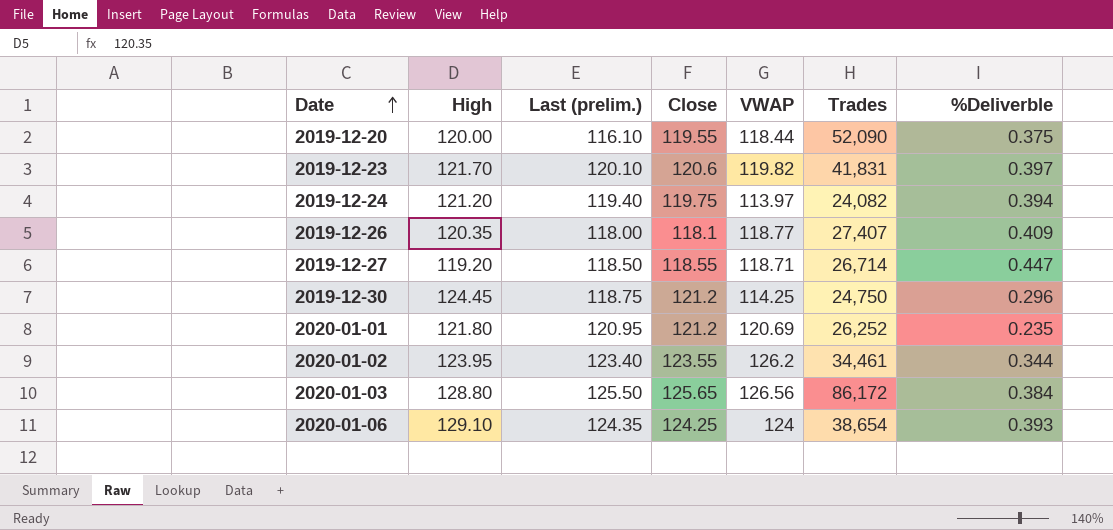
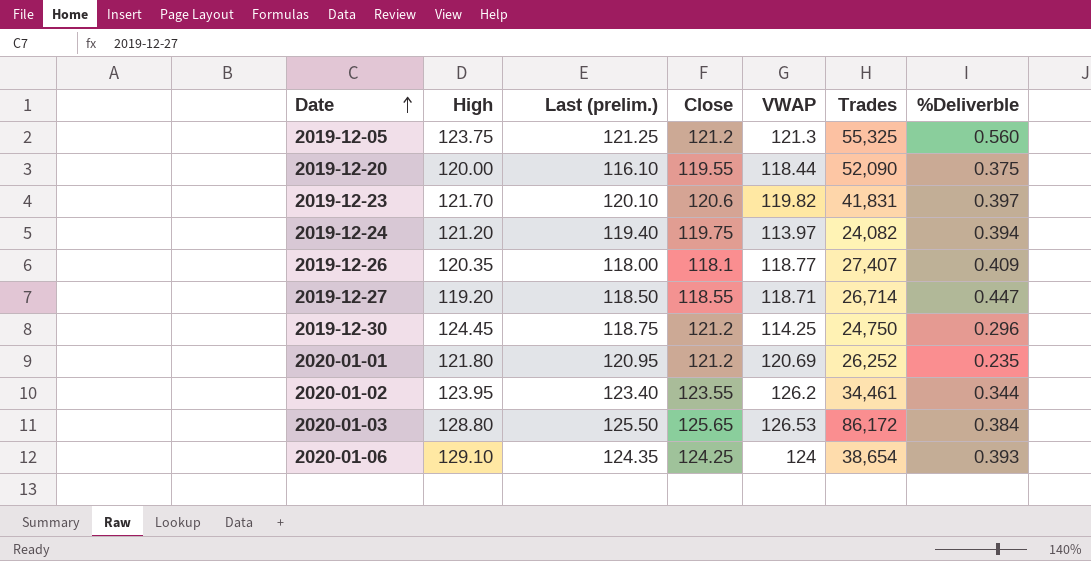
row 2019-12-05: none -> 123.75 | 121.25 | 121.2 | 121.3 | 55,325 | 0.560
2020-01-03 | VWAP: 126.56 -> 126.53

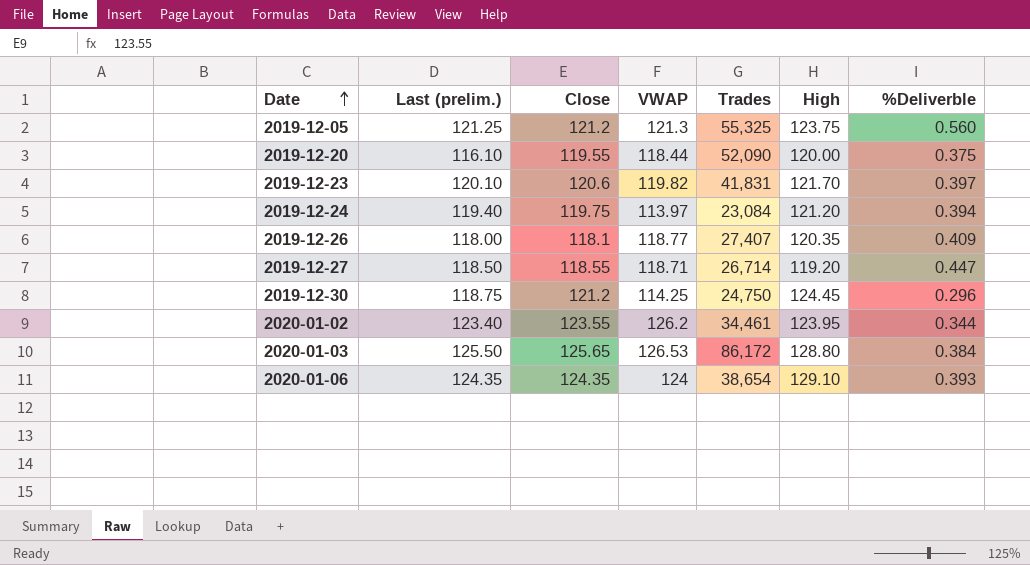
column High | position: 2 -> 6
row 2020-01-01: 121.80 | 120.95 | 121.2 | 120.69 | 26,252 | 0.235 -> none
2019-12-24 | Trades: 24,082 -> 23,084
2020-01-06 | Close: 124.25 -> 124.35

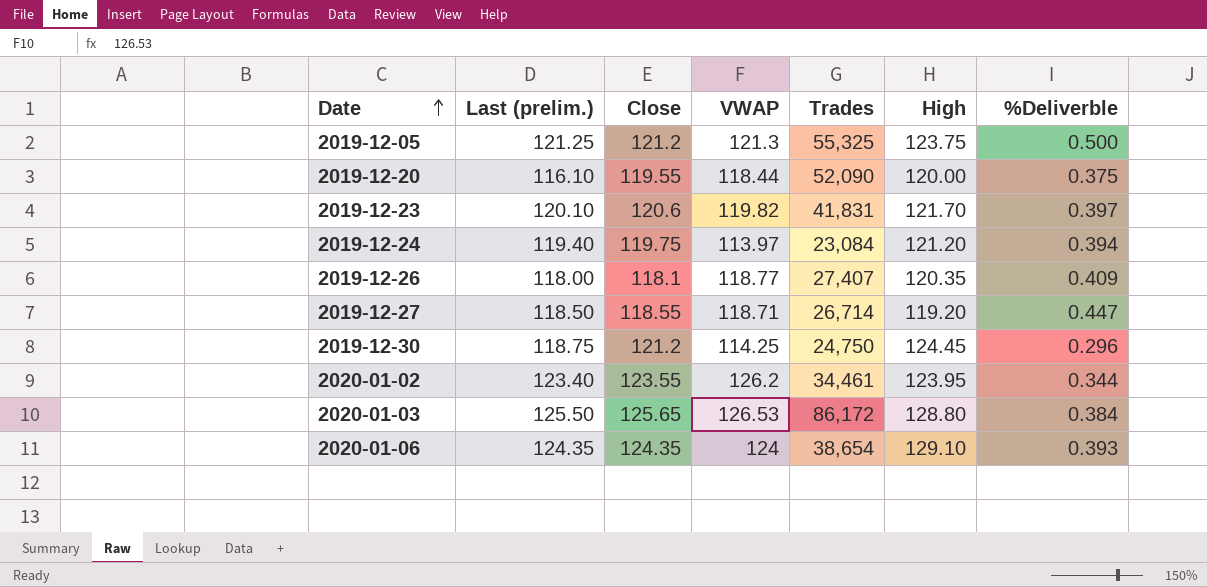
2019-12-05 | %Deliverble: 0.560 -> 0.500

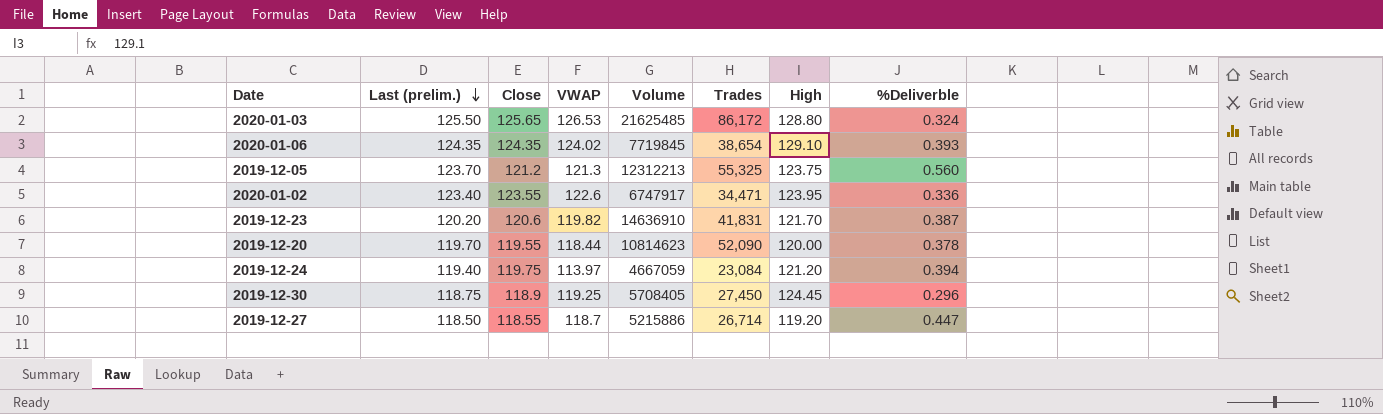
row order: Date ascending -> Last (prelim.) descending
column Volume | position: none -> 5
row 2019-12-26: 118.00 | 118.1 | 118.77 | 27,407 | 120.35 | 0.409 -> none
2020-01-03 | %Deliverble: 0.384 -> 0.324
2020-01-06 | VWAP: 124 -> 124.02
2019-12-05 | Last (prelim.): 121.25 -> 123.70
2019-12-05 | %Deliverble: 0.500 -> 0.560
2020-01-02 | VWAP: 126.2 -> 122.6
2020-01-02 | Trades: 34,461 -> 34,471
2020-01-02 | %Deliverble: 0.344 -> 0.336
2019-12-23 | Last (prelim.): 120.10 -> 120.20
2019-12-23 | %Deliverble: 0.397 -> 0.387
2019-12-20 | Last (prelim.): 116.10 -> 119.70
2019-12-20 | %Deliverble: 0.375 -> 0.378
2019-12-30 | Close: 121.2 -> 118.9
2019-12-30 | VWAP: 114.25 -> 119.25
2019-12-30 | Trades: 24,750 -> 27,450
2019-12-27 | VWAP: 118.71 -> 118.7

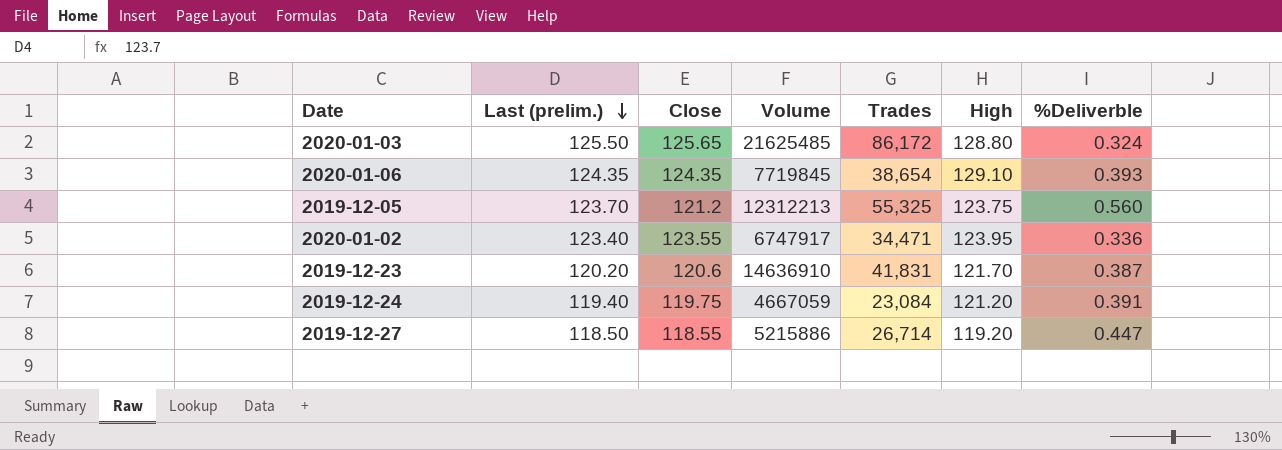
column VWAP | position: 4 -> none
row 2019-12-20: 119.70 | 119.55 | 118.44 | 10814623 | 52,090 | 120.00 | 0.378 -> none
row 2019-12-30: 118.75 | 118.9 | 119.25 | 5708405 | 27,450 | 124.45 | 0.296 -> none
2019-12-24 | %Deliverble: 0.394 -> 0.391

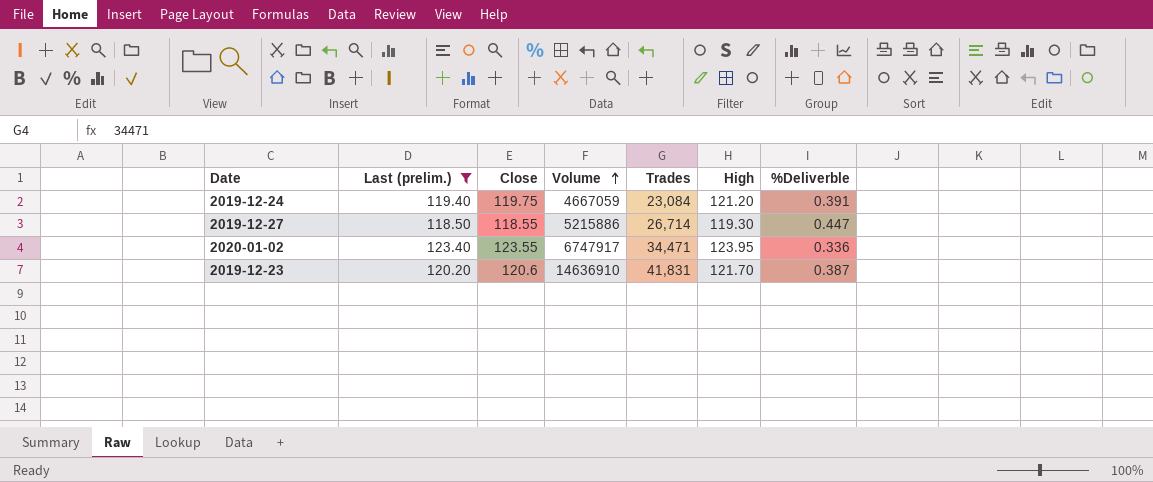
filter: none -> Last (prelim.) <= 123.40
row order: Last (prelim.) descending -> Volume ascending
2019-12-27 | High: 119.20 -> 119.30

